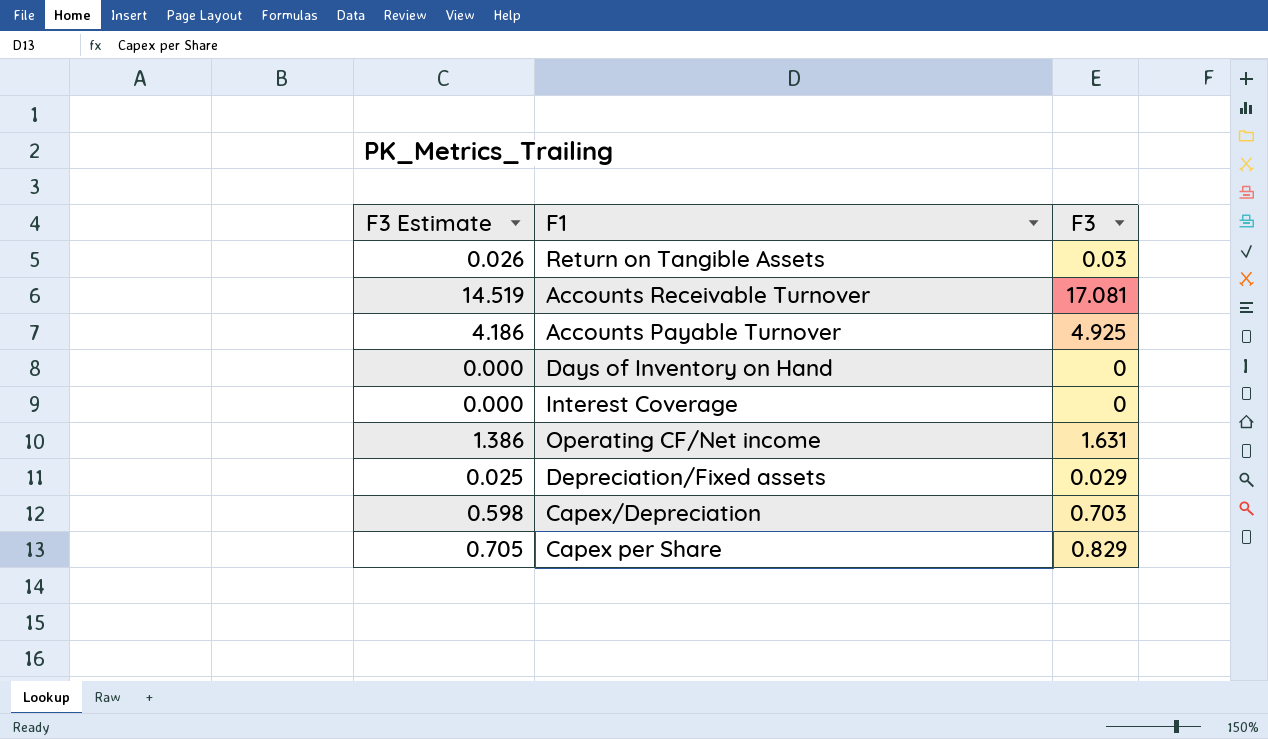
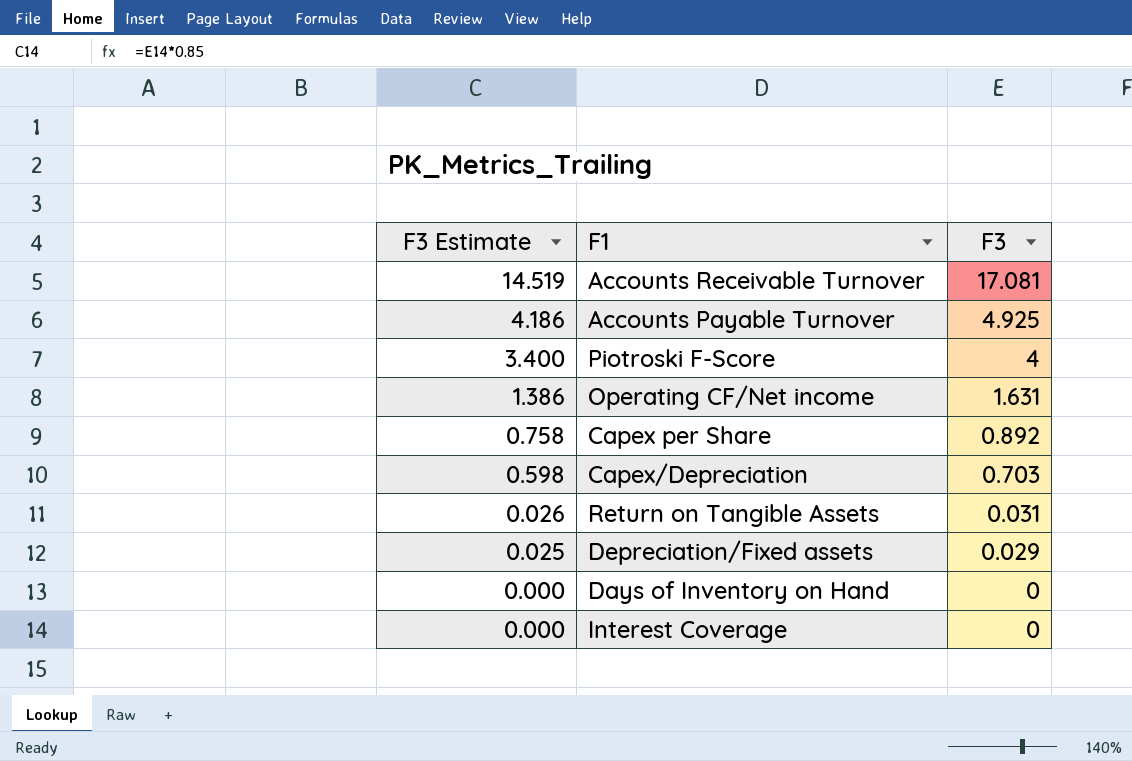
row order: none -> F3 Estimate descending
row Piotroski F-Score: none -> 3.400 | 4
Capex per Share | F3 Estimate: 0.705 -> 0.758
Capex per Share | F3: 0.829 -> 0.892
Return on Tangible Assets | F3: 0.03 -> 0.031

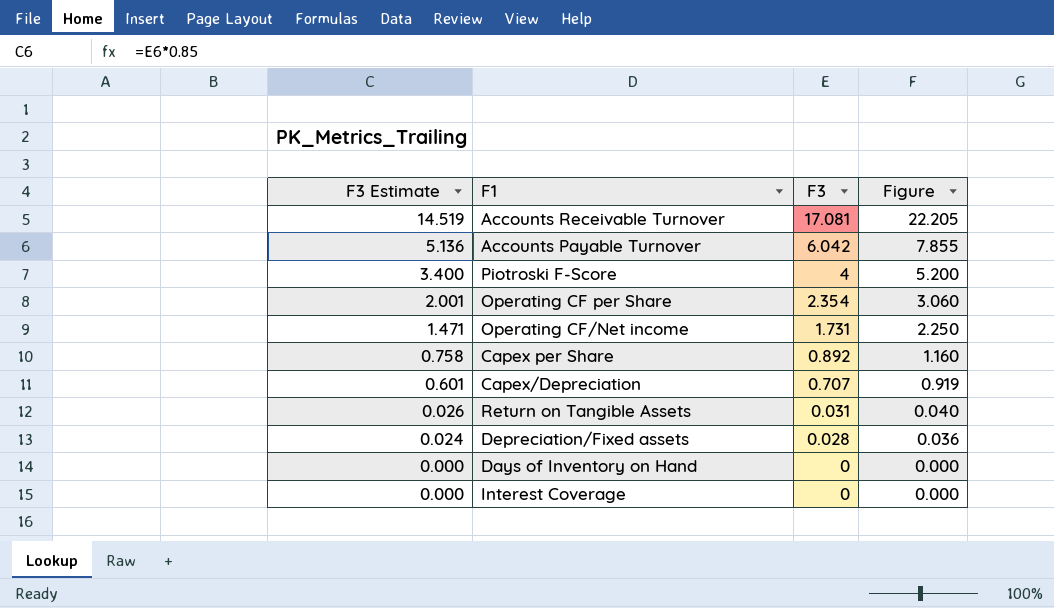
column Figure | formula: none -> [F3] * 1.3
Accounts Payable Turnover | F3 Estimate: 4.186 -> 5.136
Accounts Payable Turnover | F3: 4.925 -> 6.042
row Operating CF per Share: none -> 2.001 | 2.354 | 3.060
Operating CF/Net income | F3 Estimate: 1.386 -> 1.471
Operating CF/Net income | F3: 1.631 -> 1.731
Capex/Depreciation | F3 Estimate: 0.598 -> 0.601
Capex/Depreciation | F3: 0.703 -> 0.707
Depreciation/Fixed assets | F3 Estimate: 0.025 -> 0.024
Depreciation/Fixed assets | F3: 0.029 -> 0.028

